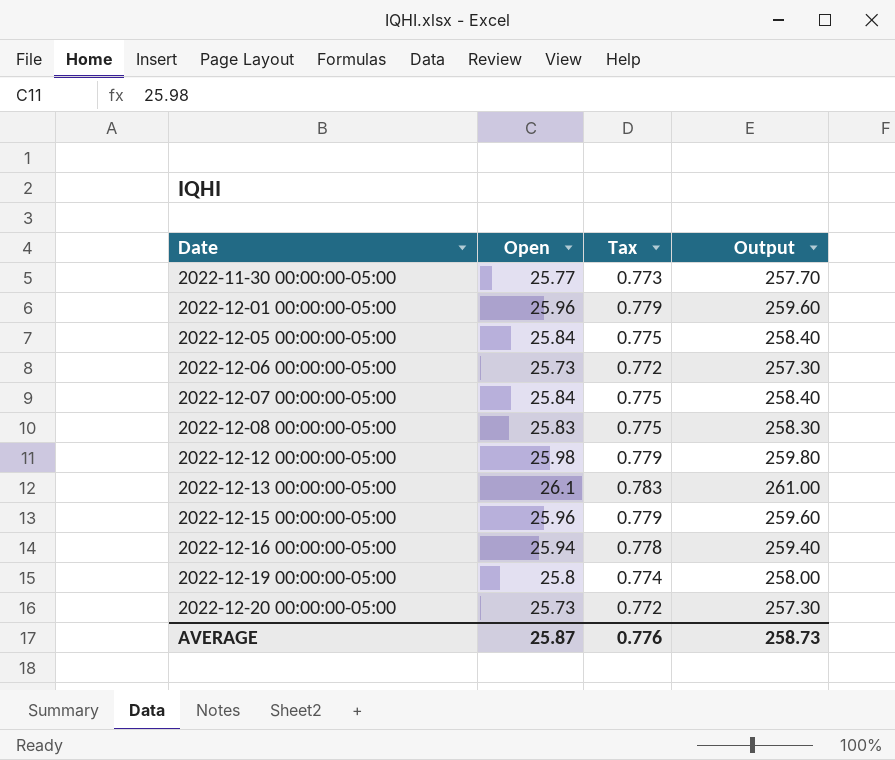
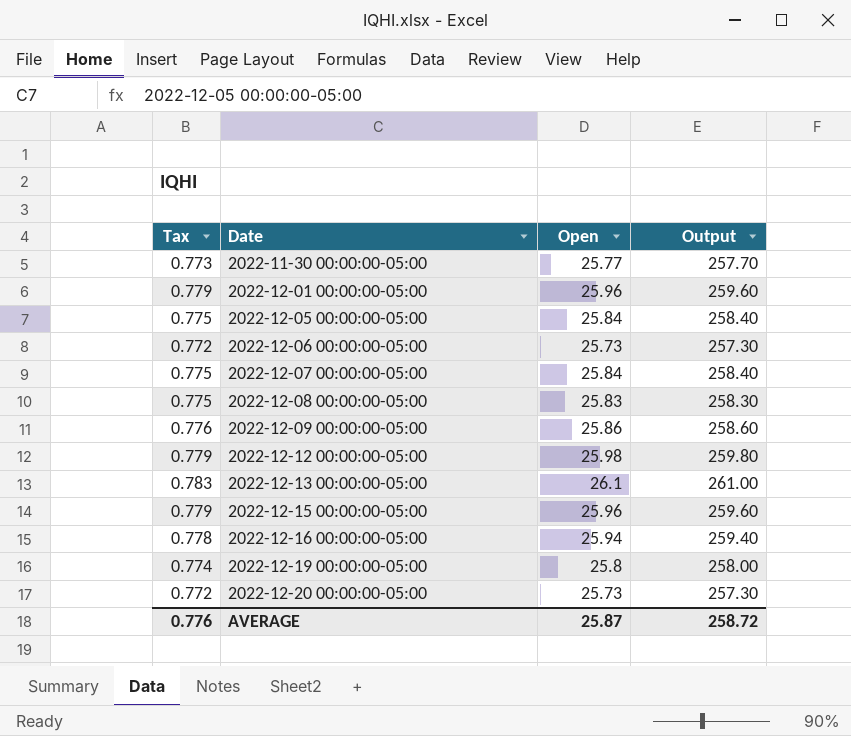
column Tax | position: 3 -> 1
row 2022-12-09 00:00:00-05:00: none -> 0.776 | 25.86 | 258.60
AVERAGE | Output: 258.73 -> 258.72

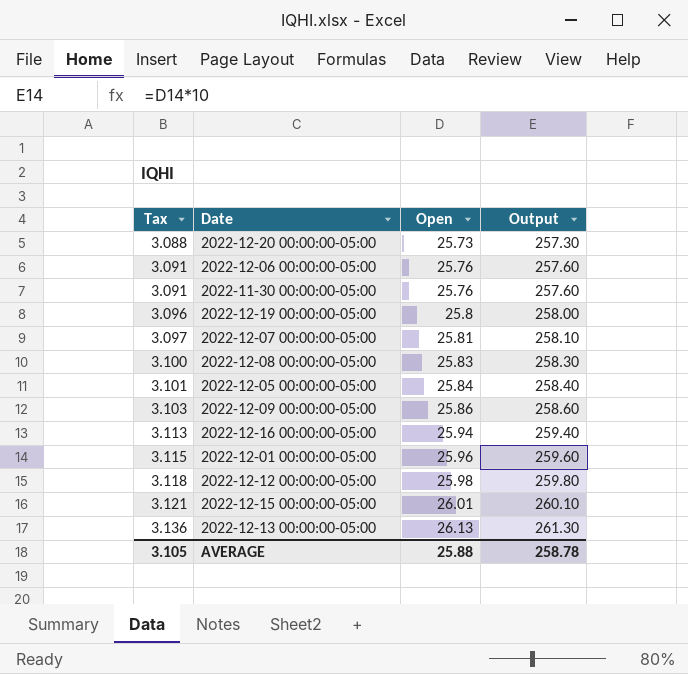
row order: Date ascending -> Tax ascending
column Tax | formula: [Open] * 0.03 -> [Open] * 0.12
2022-12-06 00:00:00-05:00 | Open: 25.73 -> 25.76
2022-12-06 00:00:00-05:00 | Output: 257.30 -> 257.60
2022-11-30 00:00:00-05:00 | Open: 25.77 -> 25.76
2022-11-30 00:00:00-05:00 | Output: 257.70 -> 257.60
2022-12-07 00:00:00-05:00 | Open: 25.84 -> 25.81
2022-12-07 00:00:00-05:00 | Output: 258.40 -> 258.10
2022-12-15 00:00:00-05:00 | Open: 25.96 -> 26.01
2022-12-15 00:00:00-05:00 | Output: 259.60 -> 260.10
2022-12-13 00:00:00-05:00 | Open: 26.1 -> 26.13
2022-12-13 00:00:00-05:00 | Output: 261.00 -> 261.30
AVERAGE | Tax: 0.776 -> 3.105
AVERAGE | Open: 25.87 -> 25.88
AVERAGE | Output: 258.72 -> 258.78

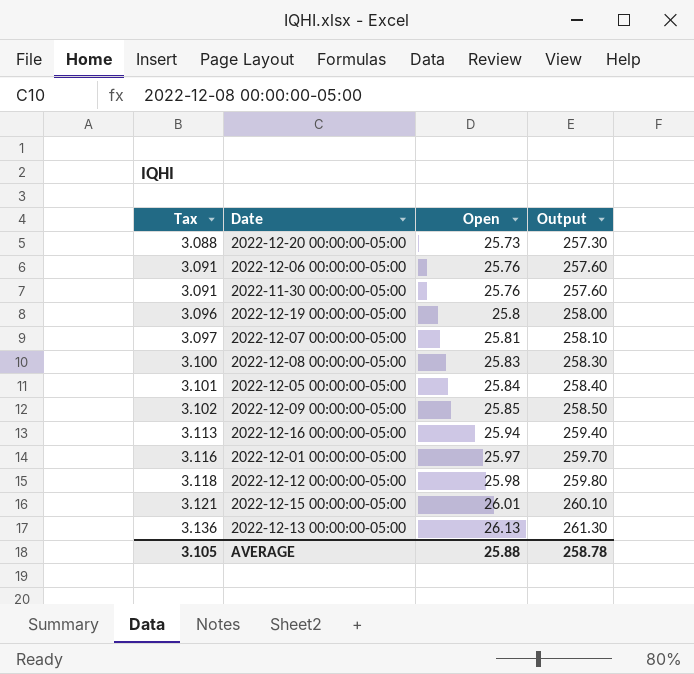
2022-12-09 00:00:00-05:00 | Tax: 3.103 -> 3.102
2022-12-09 00:00:00-05:00 | Open: 25.86 -> 25.85
2022-12-09 00:00:00-05:00 | Output: 258.60 -> 258.50
2022-12-01 00:00:00-05:00 | Tax: 3.115 -> 3.116
2022-12-01 00:00:00-05:00 | Open: 25.96 -> 25.97
2022-12-01 00:00:00-05:00 | Output: 259.60 -> 259.70

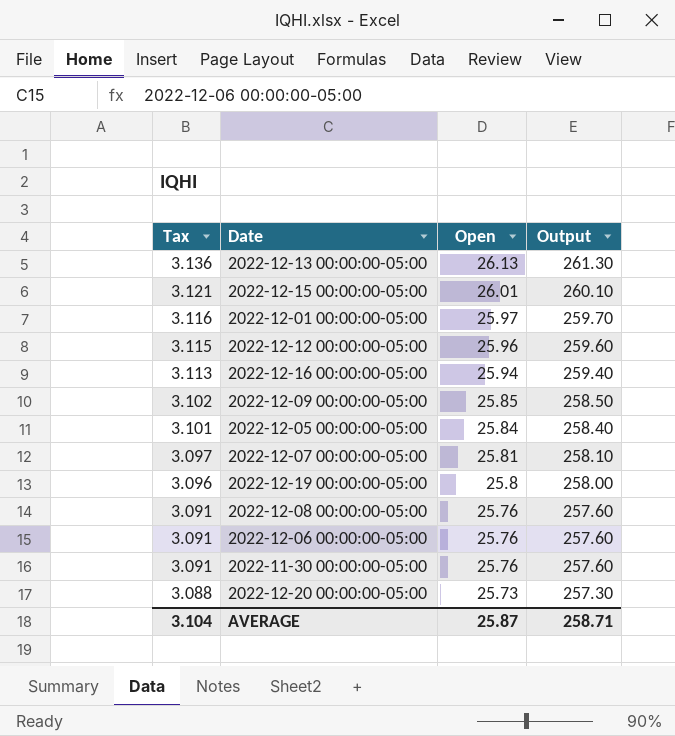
row order: Tax ascending -> Tax descending
2022-12-12 00:00:00-05:00 | Tax: 3.118 -> 3.115
2022-12-12 00:00:00-05:00 | Open: 25.98 -> 25.96
2022-12-12 00:00:00-05:00 | Output: 259.80 -> 259.60
2022-12-08 00:00:00-05:00 | Tax: 3.100 -> 3.091
2022-12-08 00:00:00-05:00 | Open: 25.83 -> 25.76
2022-12-08 00:00:00-05:00 | Output: 258.30 -> 257.60
AVERAGE | Tax: 3.105 -> 3.104
AVERAGE | Open: 25.88 -> 25.87
AVERAGE | Output: 258.78 -> 258.71

